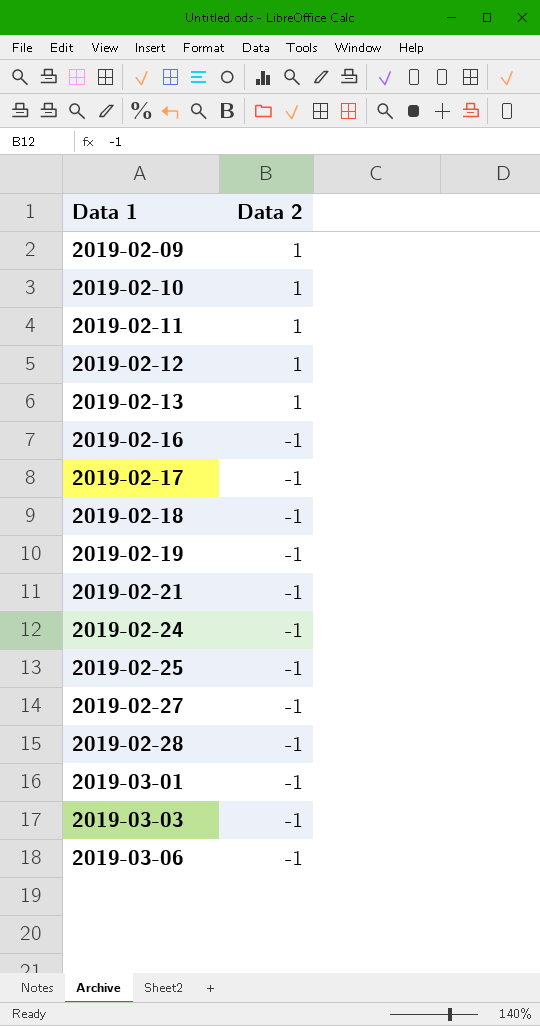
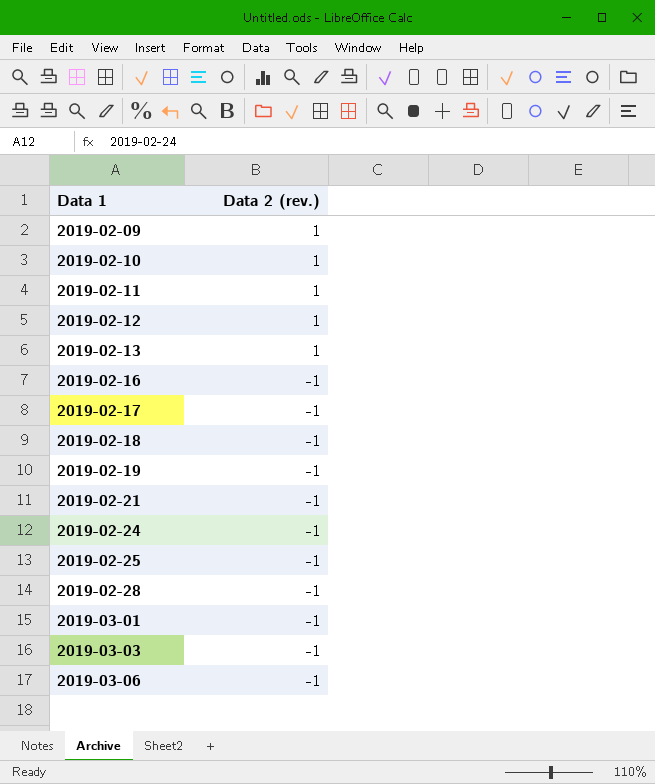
column name: Data 2 -> Data 2 (rev.)
row 2019-02-27: -1 -> none

